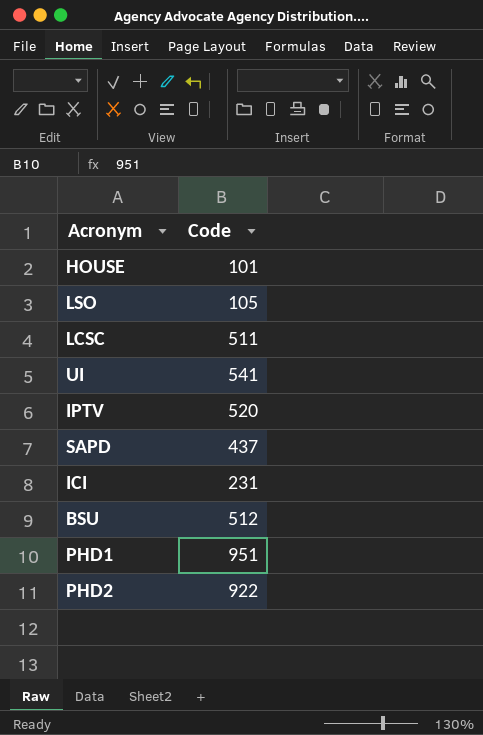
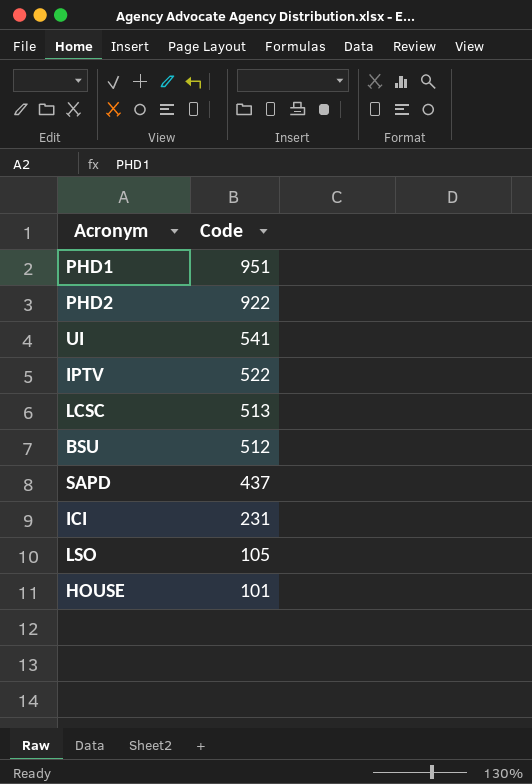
row order: none -> Code descending
IPTV | Code: 520 -> 522
LCSC | Code: 511 -> 513

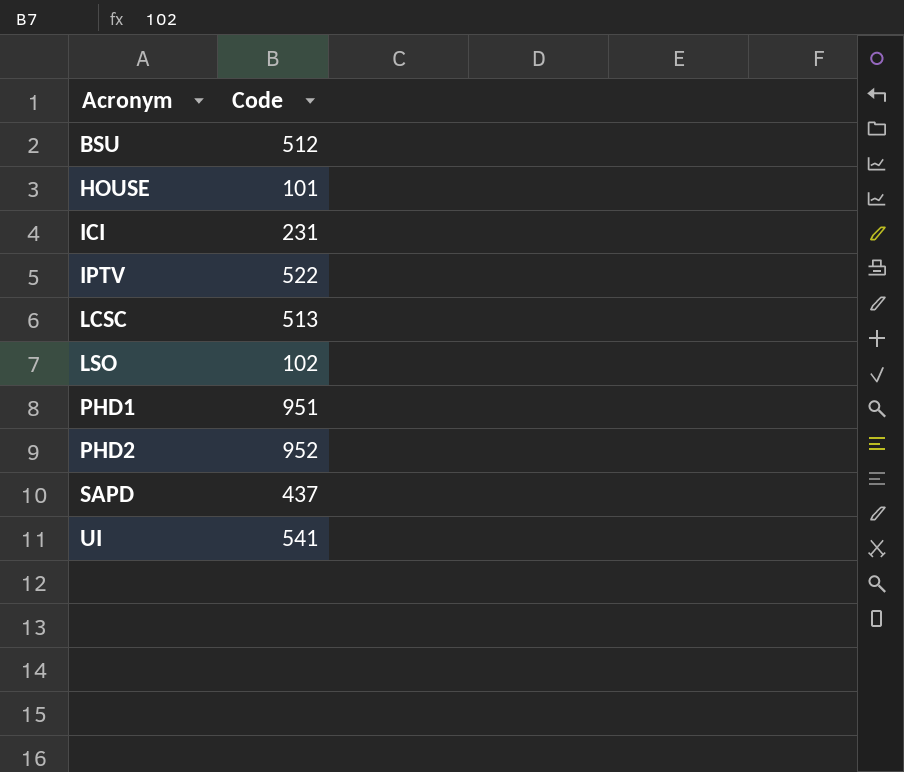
row order: Code descending -> Acronym ascending
LSO | Code: 105 -> 102
PHD2 | Code: 922 -> 952

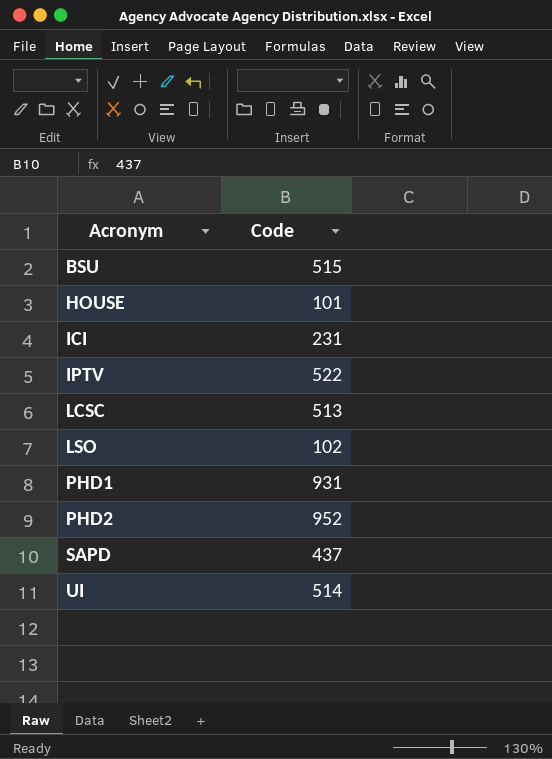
BSU | Code: 512 -> 515
PHD1 | Code: 951 -> 931
UI | Code: 541 -> 514

